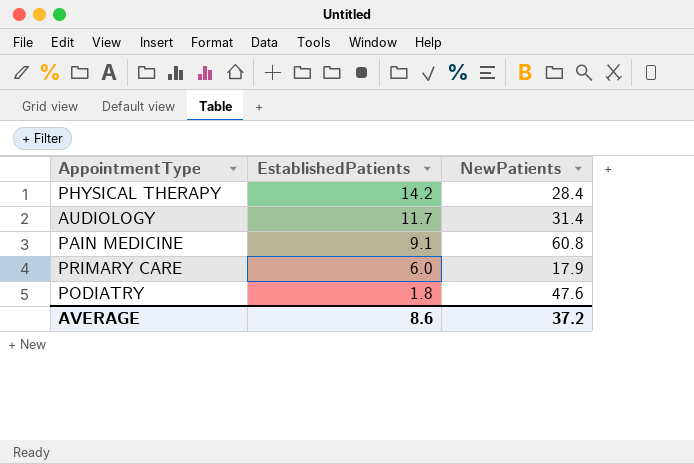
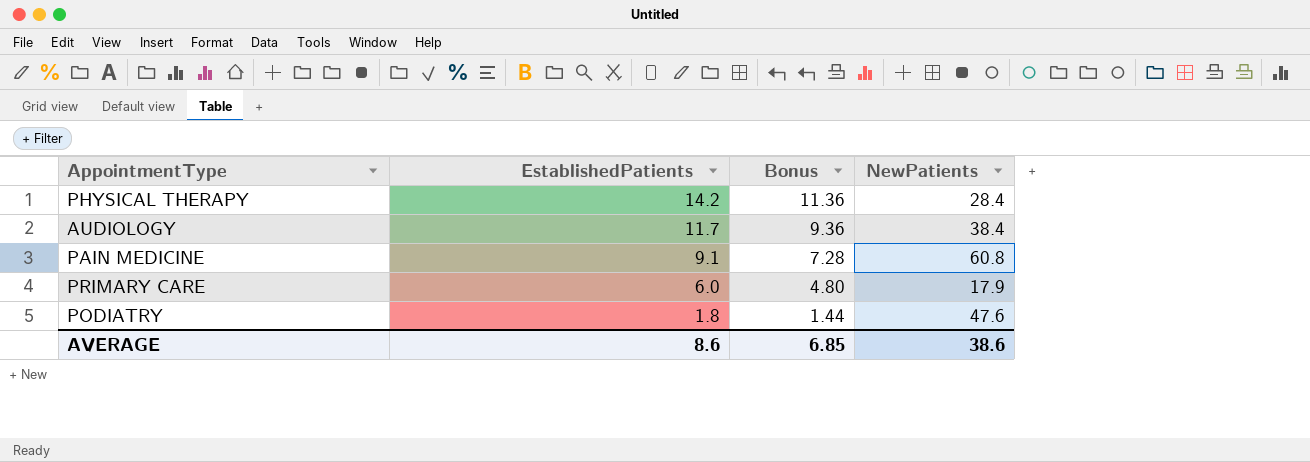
column Bonus | formula: none -> [EstablishedPatients] * 0.8
AUDIOLOGY | NewPatients: 31.4 -> 38.4
AVERAGE | NewPatients: 37.2 -> 38.6

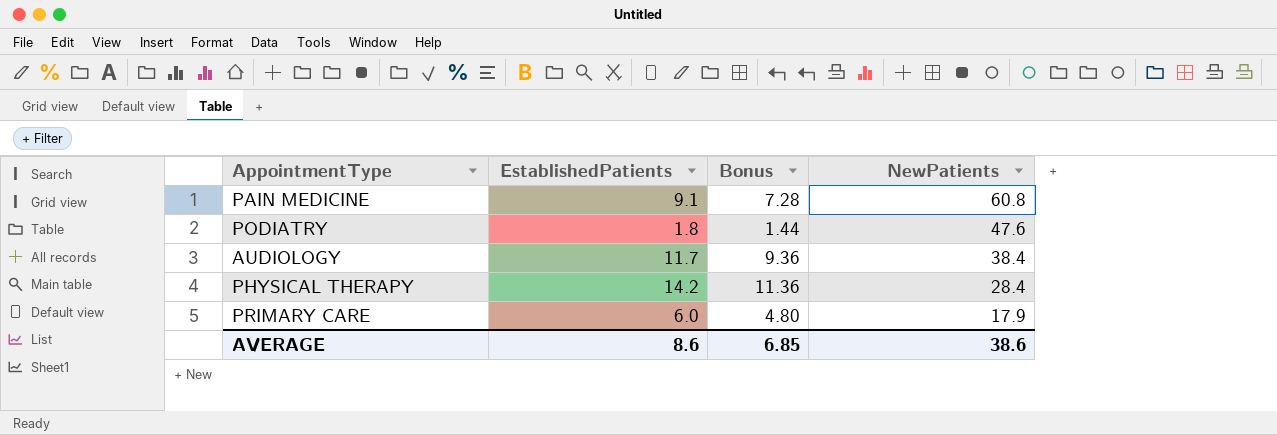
row order: EstablishedPatients descending -> NewPatients descending

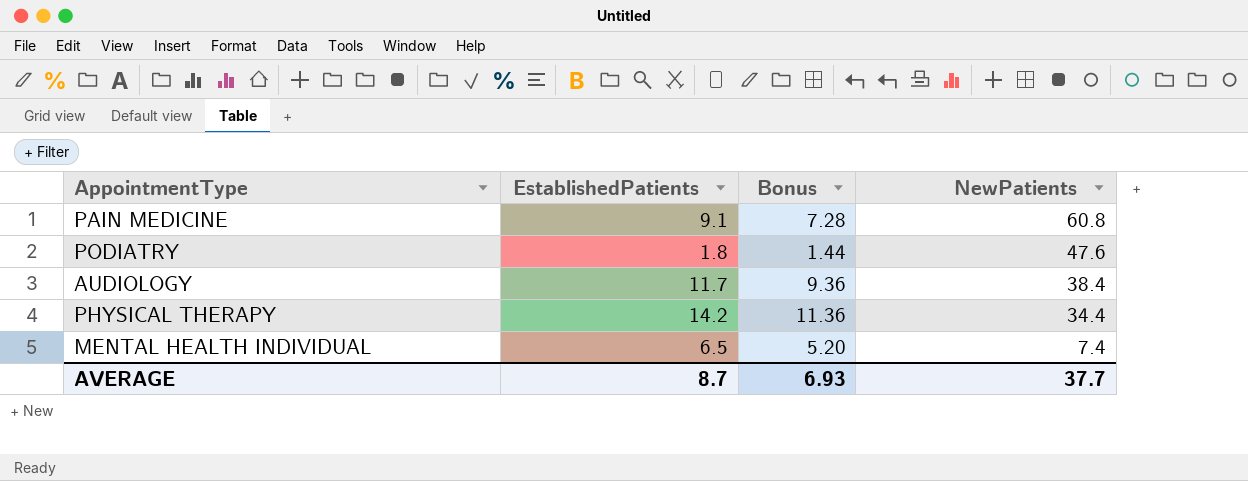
row PRIMARY CARE: 6.0 | 4.80 | 17.9 -> none
PHYSICAL THERAPY | NewPatients: 28.4 -> 34.4
row MENTAL HEALTH INDIVIDUAL: none -> 6.5 | 5.20 | 7.4
AVERAGE | EstablishedPatients: 8.6 -> 8.7
AVERAGE | Bonus: 6.85 -> 6.93
AVERAGE | NewPatients: 38.6 -> 37.7

